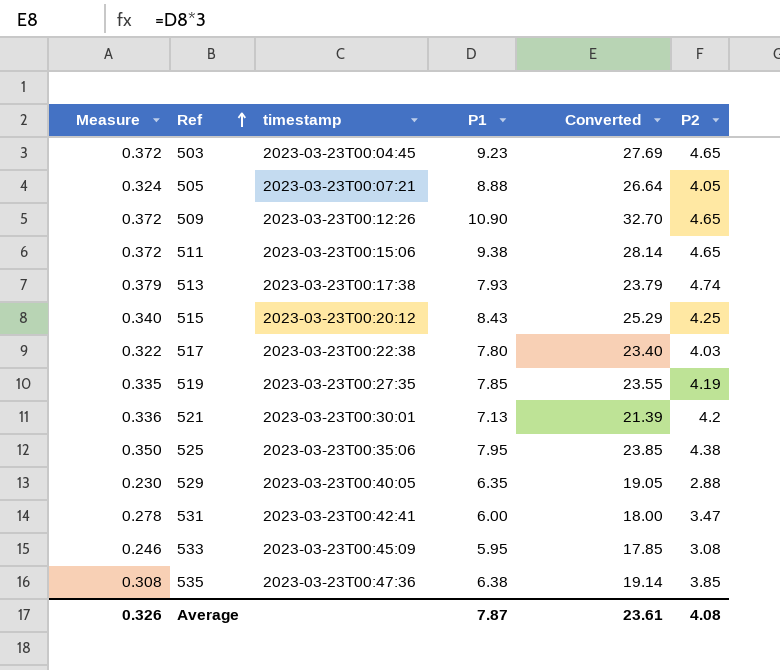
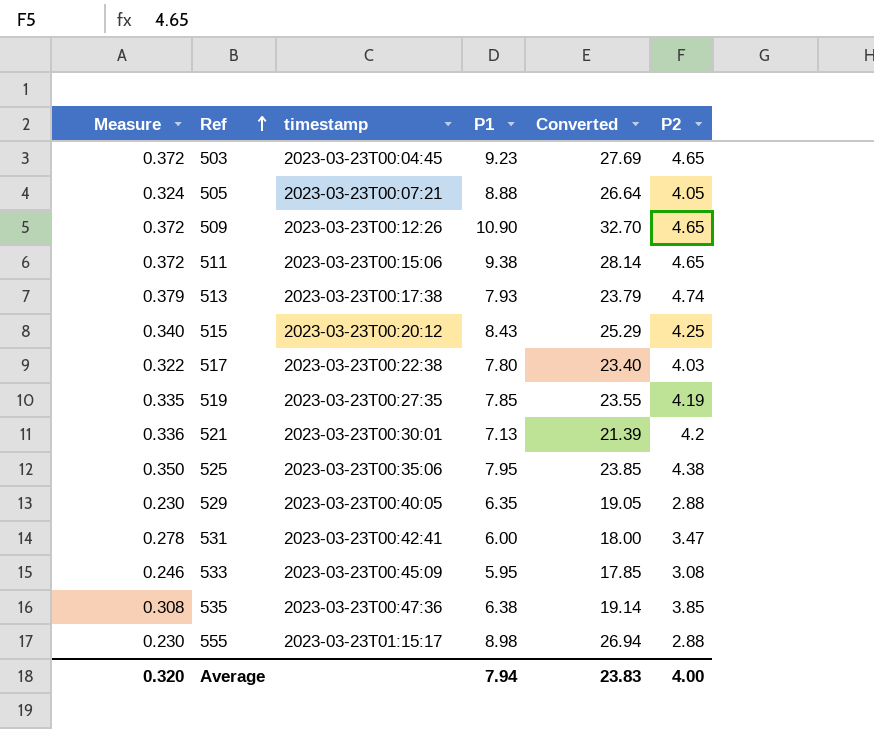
row 555: none -> 0.230 | 2023-03-23T01:15:17 | 8.98 | 26.94 | 2.88
Average | Measure: 0.326 -> 0.320
Average | P1: 7.87 -> 7.94
Average | Converted: 23.61 -> 23.83
Average | P2: 4.08 -> 4.00

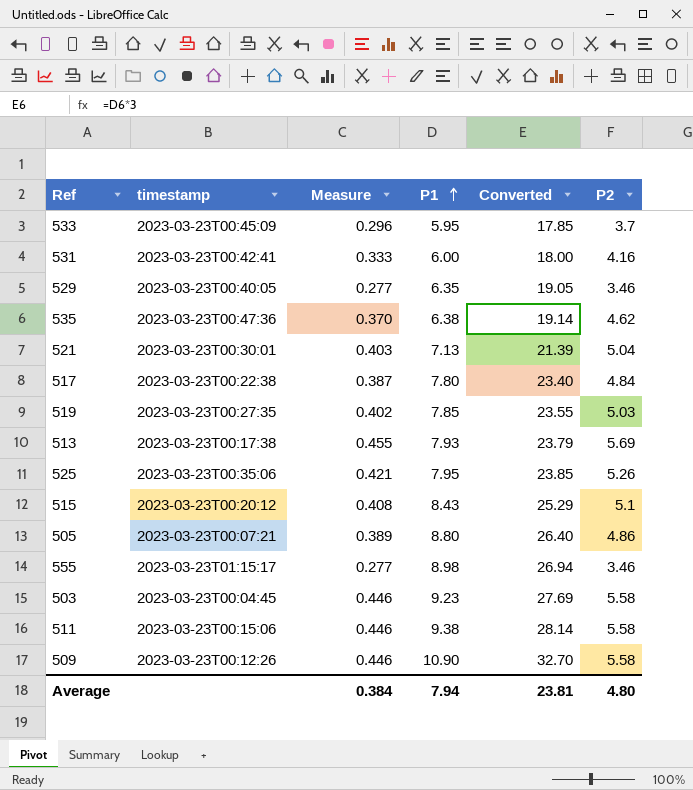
row order: Ref ascending -> P1 ascending
column Measure | position: 1 -> 3
533 | Measure: 0.246 -> 0.296
533 | P2: 3.08 -> 3.7
531 | Measure: 0.278 -> 0.333
531 | P2: 3.47 -> 4.16
529 | Measure: 0.230 -> 0.277
529 | P2: 2.88 -> 3.46
535 | Measure: 0.308 -> 0.370
535 | P2: 3.85 -> 4.62
521 | Measure: 0.336 -> 0.403
521 | P2: 4.2 -> 5.04
517 | Measure: 0.322 -> 0.387
517 | P2: 4.03 -> 4.84
519 | Measure: 0.335 -> 0.402
519 | P2: 4.19 -> 5.03
513 | Measure: 0.379 -> 0.455
513 | P2: 4.74 -> 5.69
525 | Measure: 0.350 -> 0.421
525 | P2: 4.38 -> 5.26
515 | Measure: 0.340 -> 0.408
515 | P2: 4.25 -> 5.1
505 | Measure: 0.324 -> 0.389
505 | P1: 8.88 -> 8.80
505 | Converted: 26.64 -> 26.40
505 | P2: 4.05 -> 4.86
555 | Measure: 0.230 -> 0.277
555 | P2: 2.88 -> 3.46
503 | Measure: 0.372 -> 0.446
503 | P2: 4.65 -> 5.58
511 | Measure: 0.372 -> 0.446
511 | P2: 4.65 -> 5.58
509 | Measure: 0.372 -> 0.446
509 | P2: 4.65 -> 5.58
Average | Measure: 0.320 -> 0.384
Average | Converted: 23.83 -> 23.81
Average | P2: 4.00 -> 4.80

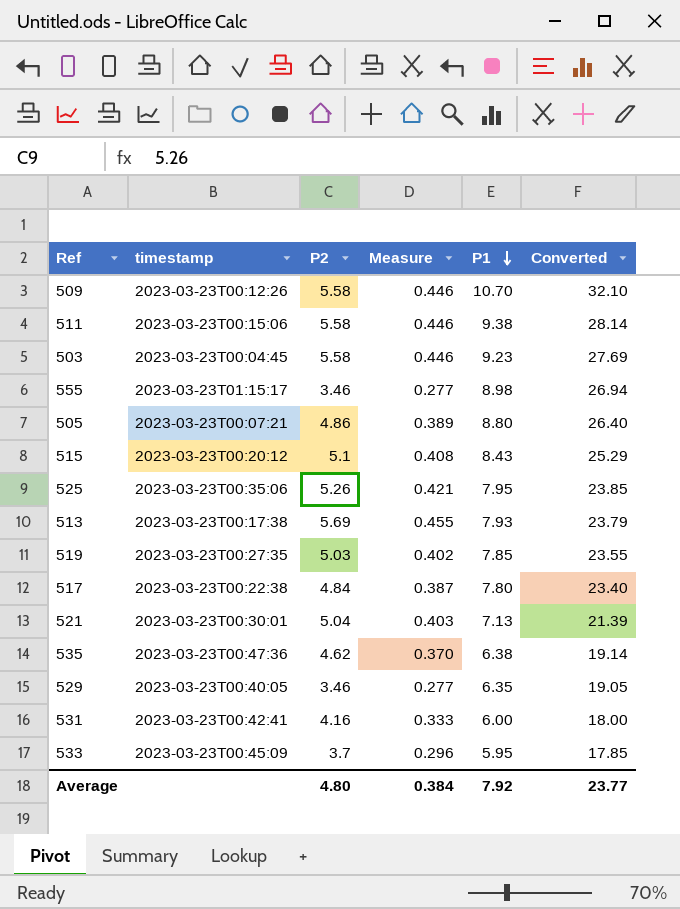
row order: P1 ascending -> P1 descending
column P2 | position: 6 -> 3
509 | P1: 10.90 -> 10.70
509 | Converted: 32.70 -> 32.10
Average | P1: 7.94 -> 7.92
Average | Converted: 23.81 -> 23.77

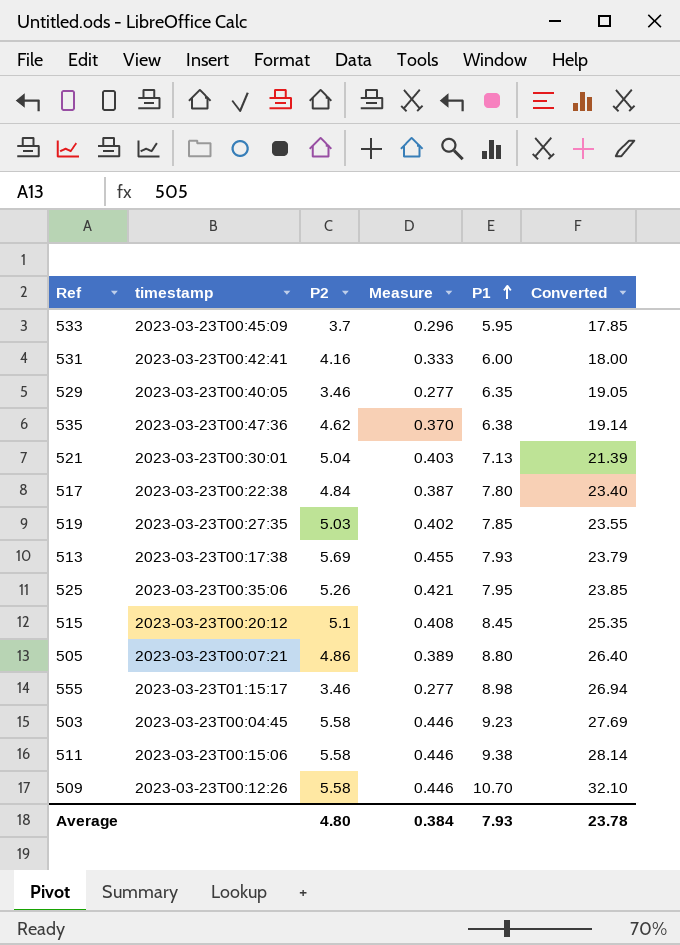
row order: P1 descending -> P1 ascending
515 | P1: 8.43 -> 8.45
515 | Converted: 25.29 -> 25.35
Average | P1: 7.92 -> 7.93
Average | Converted: 23.77 -> 23.78

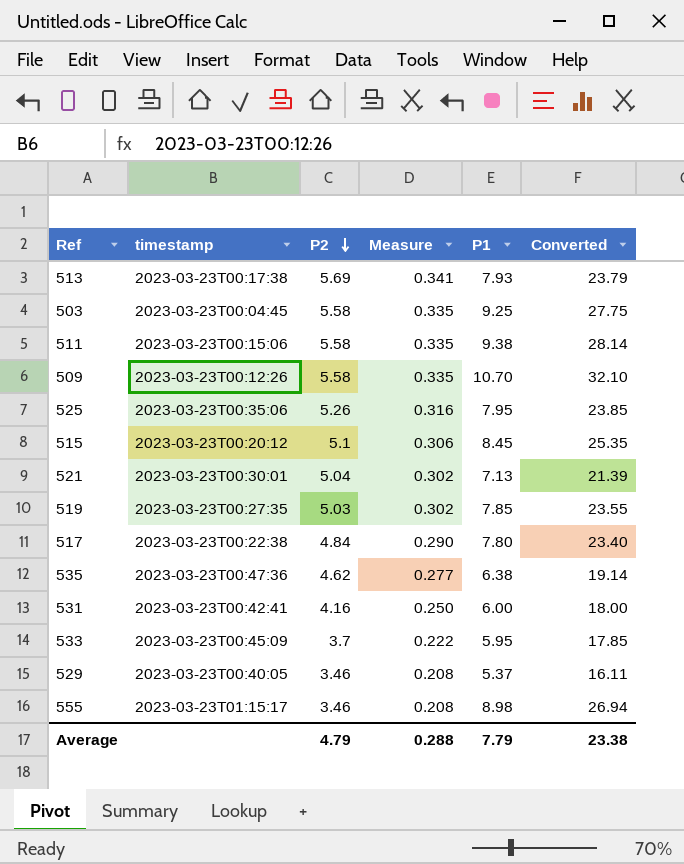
row order: P1 ascending -> P2 descending
column Measure | formula: [P2] * 0.08 -> [P2] * 0.06
row 505: 2023-03-23T00:07:21 | 4.86 | 0.389 | 8.80 | 26.40 -> none
503 | P1: 9.23 -> 9.25
503 | Converted: 27.69 -> 27.75
529 | P1: 6.35 -> 5.37
529 | Converted: 19.05 -> 16.11
Average | P2: 4.80 -> 4.79
Average | Measure: 0.384 -> 0.288
Average | P1: 7.93 -> 7.79
Average | Converted: 23.78 -> 23.38

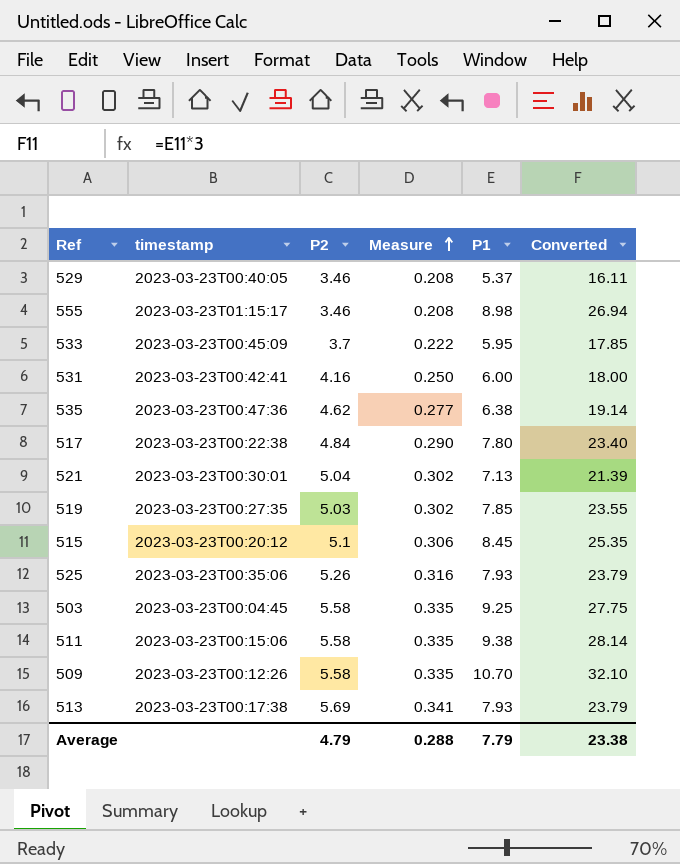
row order: P2 descending -> Measure ascending
525 | P1: 7.95 -> 7.93
525 | Converted: 23.85 -> 23.79

